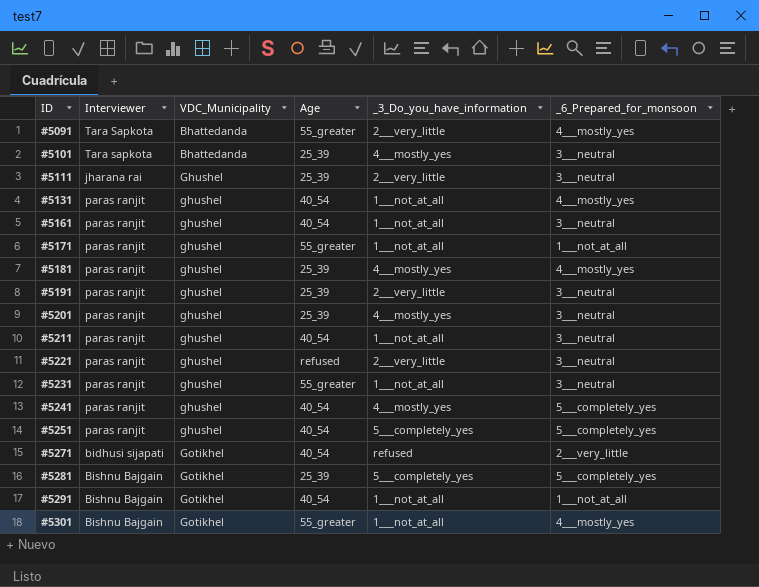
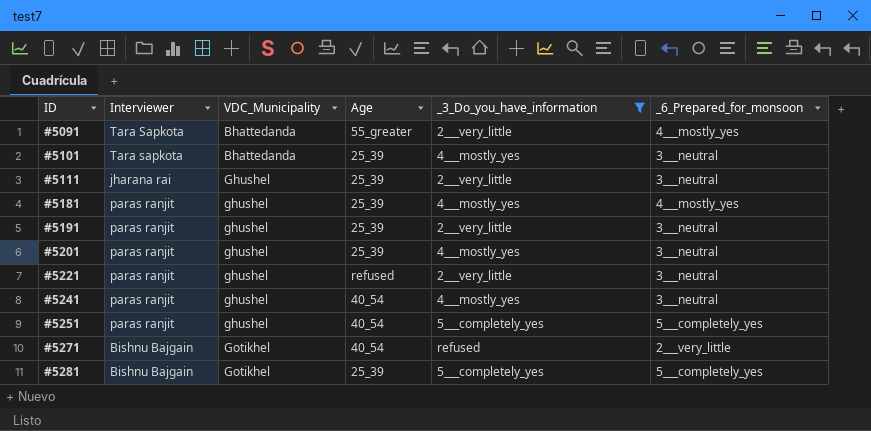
filter: none -> _3_Do_you_have_information != 1___not_at_all
#5241 | _6_Prepared_for_monsoon: 5___completely_yes -> 3___neutral
#5271 | Interviewer: bidhusi sijapati -> Bishnu Bajgain

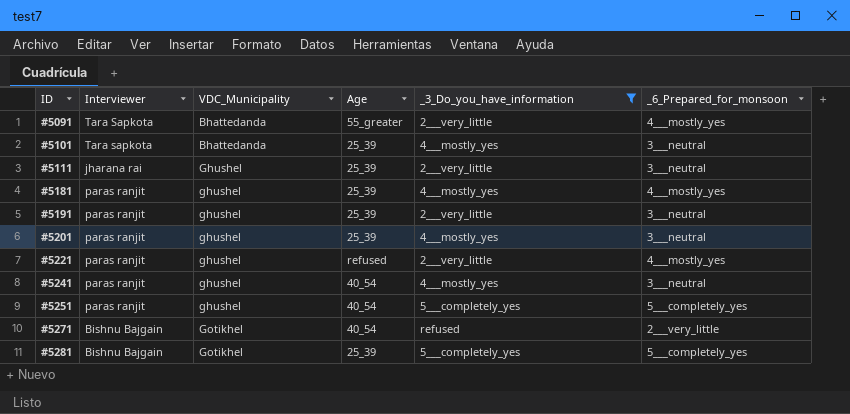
#5221 | _6_Prepared_for_monsoon: 3___neutral -> 4___mostly_yes

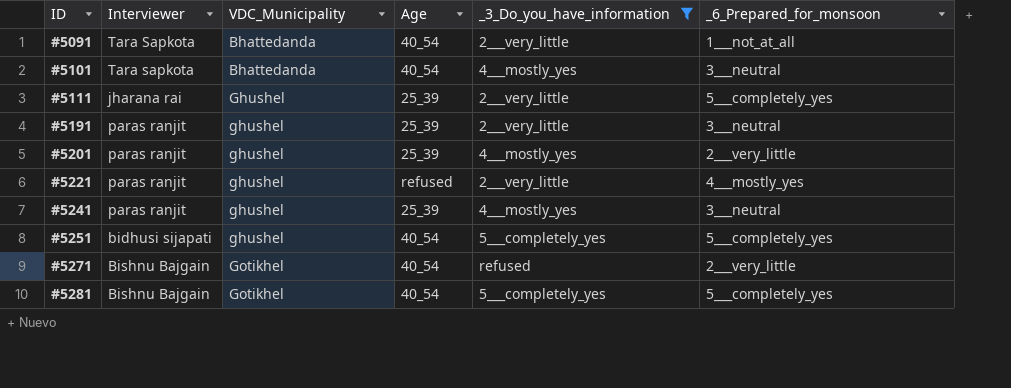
row #5181: paras ranjit | ghushel | 25_39 | 4___mostly_yes | 4___mostly_yes -> none
#5091 | Age: 55_greater -> 40_54
#5091 | _6_Prepared_for_monsoon: 4___mostly_yes -> 1___not_at_all
#5101 | Age: 25_39 -> 40_54
#5111 | _6_Prepared_for_monsoon: 3___neutral -> 5___completely_yes
#5201 | _6_Prepared_for_monsoon: 3___neutral -> 2___very_little
#5241 | Age: 40_54 -> 25_39
#5251 | Interviewer: paras ranjit -> bidhusi sijapati
#5281 | Age: 25_39 -> 40_54

